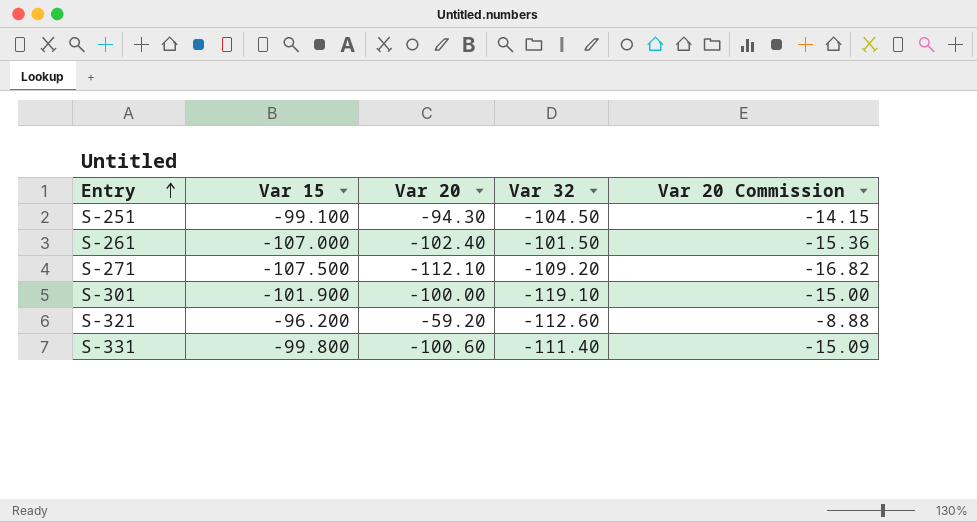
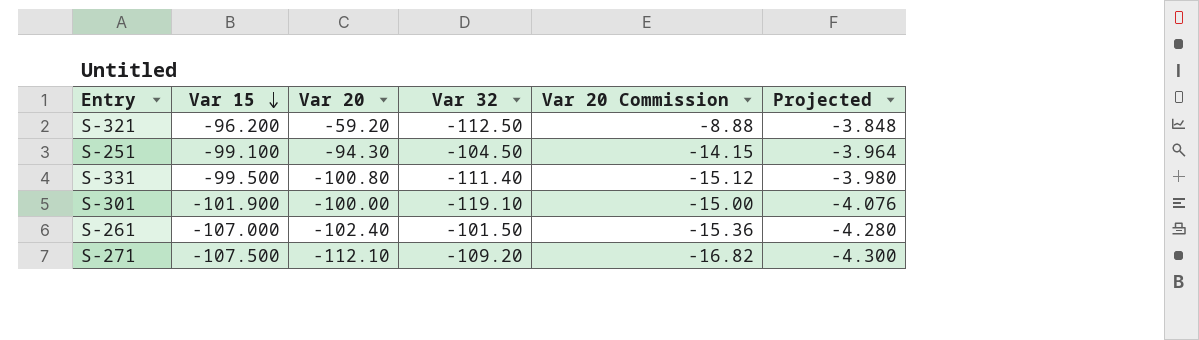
row order: Entry ascending -> Var 15 descending
column Projected | formula: none -> [Var 15] * 0.04
S-321 | Var 32: -112.60 -> -112.50
S-331 | Var 15: -99.800 -> -99.500
S-331 | Var 20: -100.60 -> -100.80
S-331 | Var 20 Commission: -15.09 -> -15.12

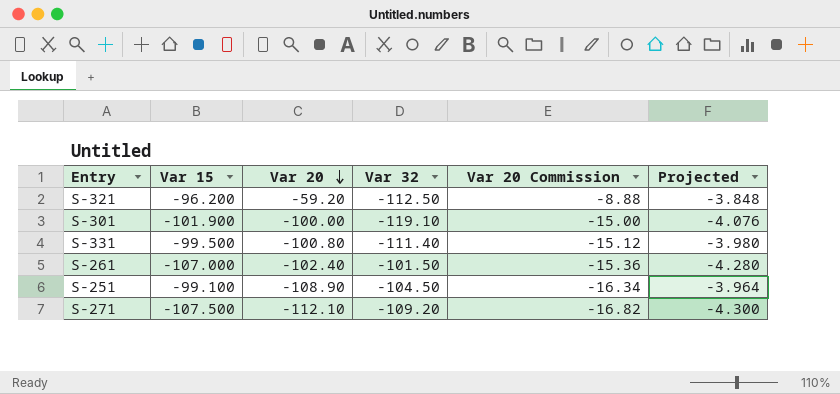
row order: Var 15 descending -> Var 20 descending
S-251 | Var 20: -94.30 -> -108.90
S-251 | Var 20 Commission: -14.15 -> -16.34

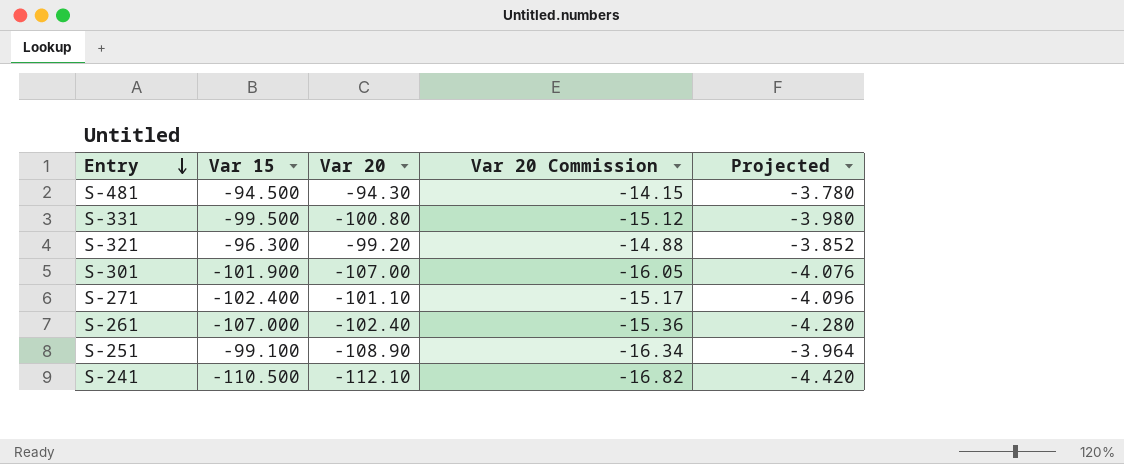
row order: Var 20 descending -> Entry descending
column Var 32 | position: 4 -> none
row S-481: none -> -94.500 | -94.30 | -14.15 | -3.780
S-321 | Var 15: -96.200 -> -96.300
S-321 | Var 20: -59.20 -> -99.20
S-321 | Var 20 Commission: -8.88 -> -14.88
S-321 | Projected: -3.848 -> -3.852
S-301 | Var 20: -100.00 -> -107.00
S-301 | Var 20 Commission: -15.00 -> -16.05
S-271 | Var 15: -107.500 -> -102.400
S-271 | Var 20: -112.10 -> -101.10
S-271 | Var 20 Commission: -16.82 -> -15.17
S-271 | Projected: -4.300 -> -4.096
row S-241: none -> -110.500 | -112.10 | -16.82 | -4.420

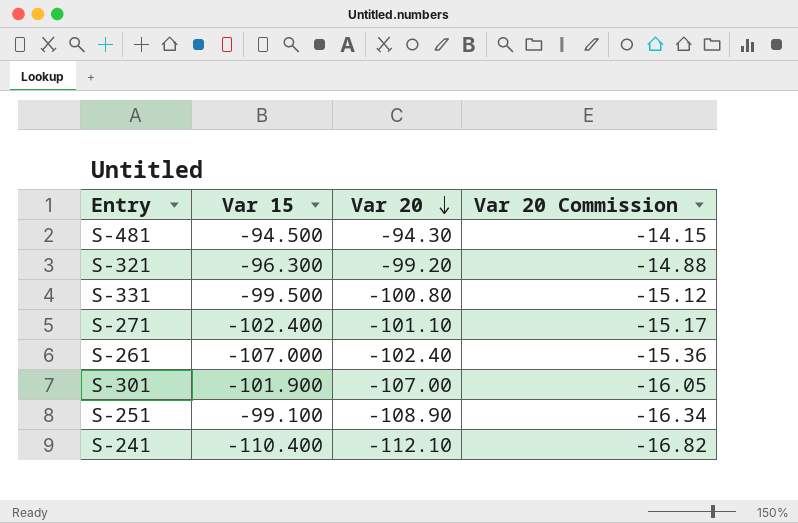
row order: Entry descending -> Var 20 descending
column Projected | formula: [Var 15] * 0.04 -> none
S-241 | Var 15: -110.500 -> -110.400

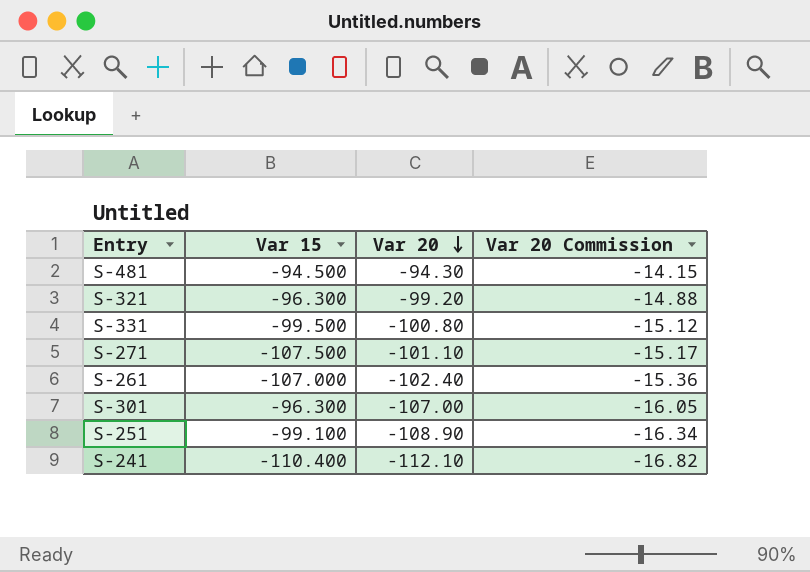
S-271 | Var 15: -102.400 -> -107.500
S-301 | Var 15: -101.900 -> -96.300

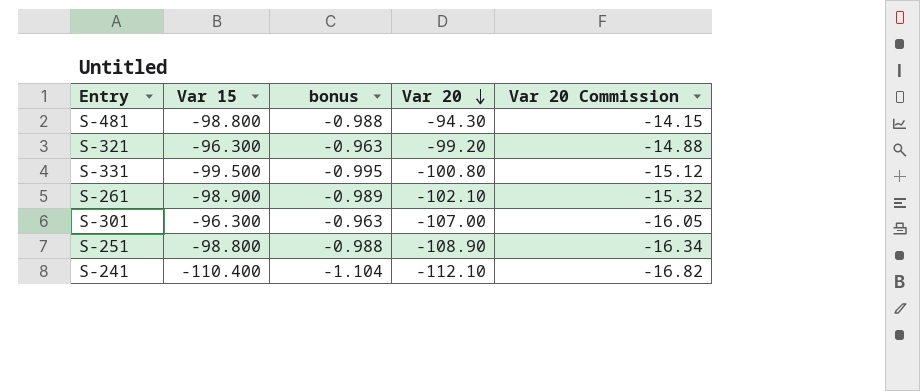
column bonus | formula: none -> [Var 15] * 0.01
row S-271: -107.500 | -101.10 | -15.17 -> none
S-481 | Var 15: -94.500 -> -98.800
S-261 | Var 15: -107.000 -> -98.900
S-261 | Var 20: -102.40 -> -102.10
S-261 | Var 20 Commission: -15.36 -> -15.32
S-251 | Var 15: -99.100 -> -98.800

